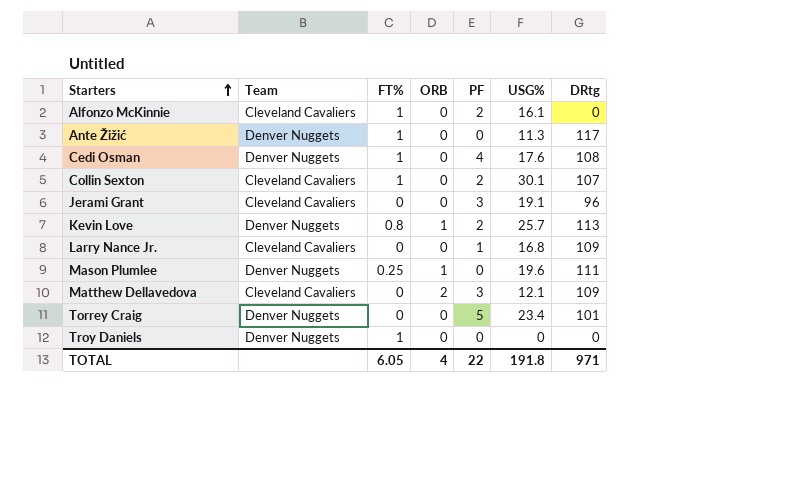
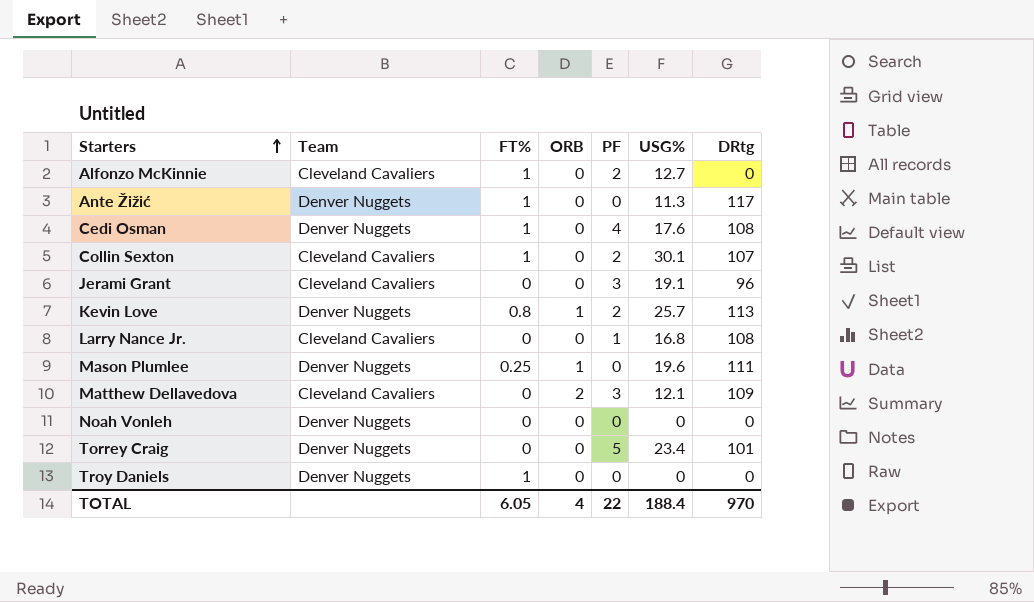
Alfonzo McKinnie | USG%: 16.1 -> 12.7
Larry Nance Jr. | DRtg: 109 -> 108
row Noah Vonleh: none -> Denver Nuggets | 0 | 0 | 0 | 0 | 0
TOTAL | USG%: 191.8 -> 188.4
TOTAL | DRtg: 971 -> 970

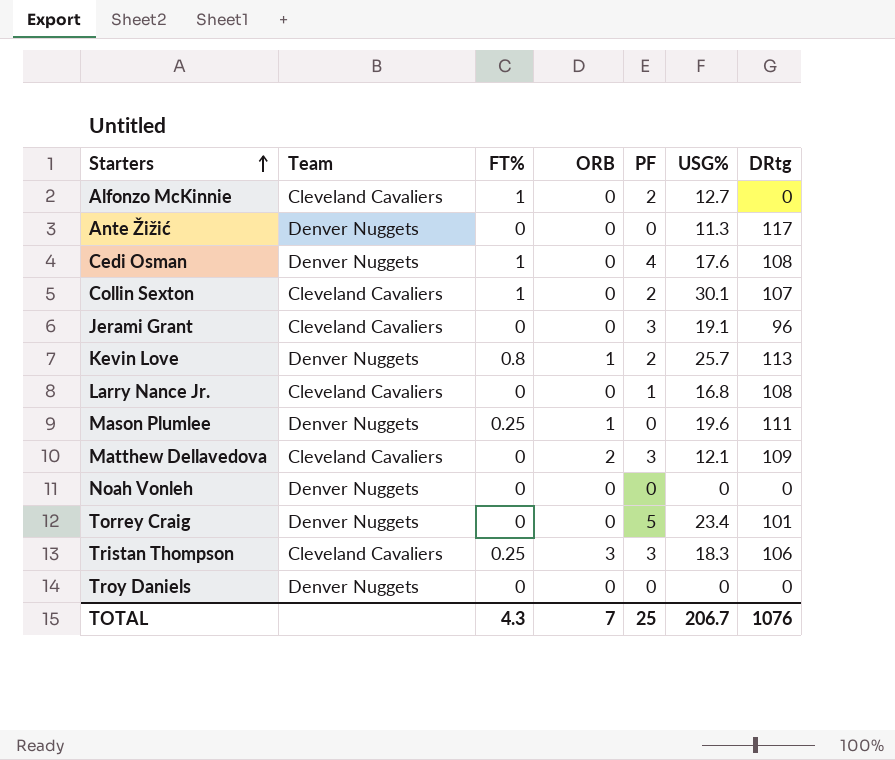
Ante Žižić | FT%: 1 -> 0
row Tristan Thompson: none -> Cleveland Cavaliers | 0.25 | 3 | 3 | 18.3 | 106
Troy Daniels | FT%: 1 -> 0
TOTAL | FT%: 6.05 -> 4.3
TOTAL | ORB: 4 -> 7
TOTAL | PF: 22 -> 25
TOTAL | USG%: 188.4 -> 206.7
TOTAL | DRtg: 970 -> 1076

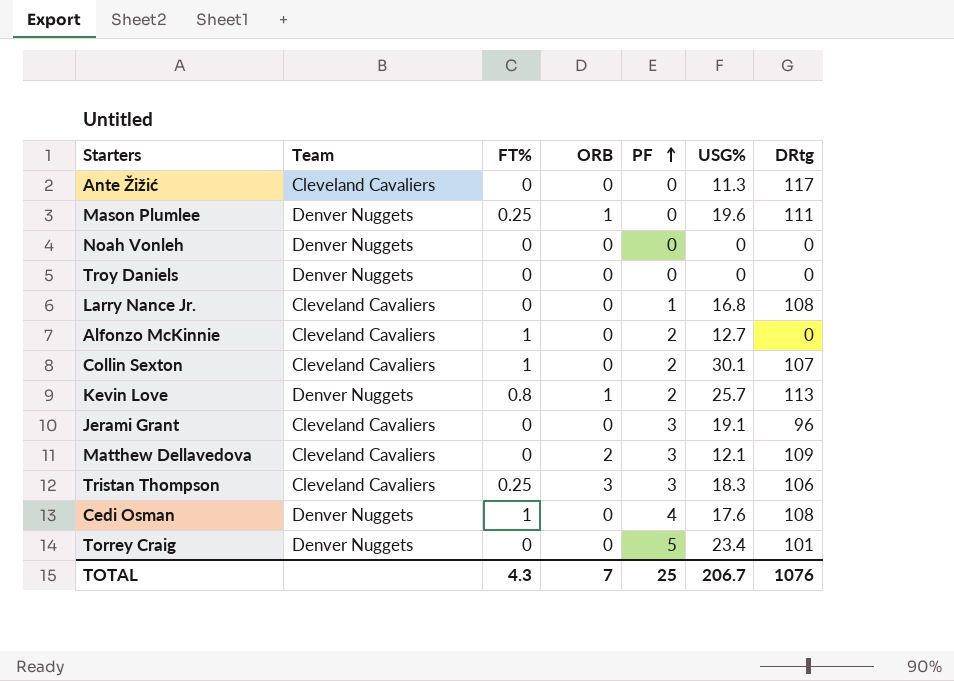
row order: Starters ascending -> PF ascending
Ante Žižić | Team: Denver Nuggets -> Cleveland Cavaliers

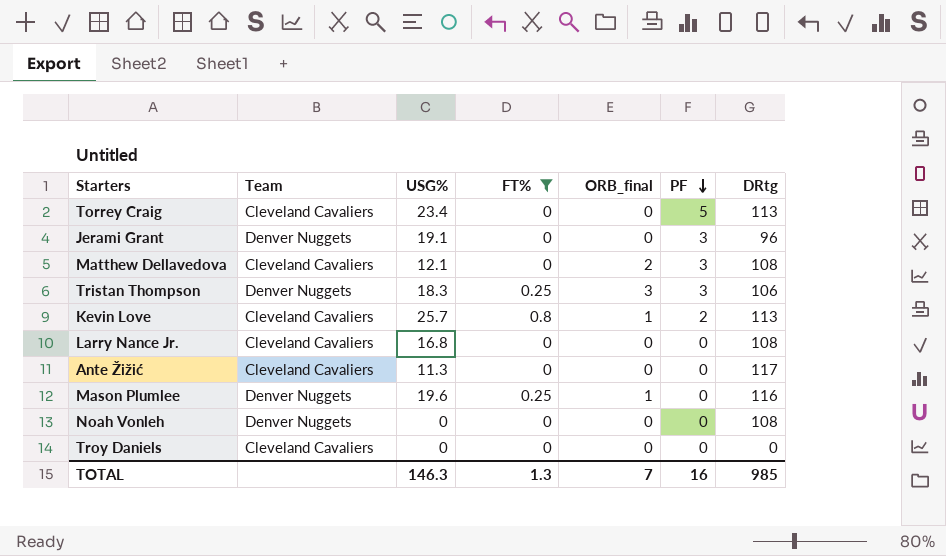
filter: none -> FT% != 1
row order: PF ascending -> PF descending
column USG% | position: 6 -> 3
column name: ORB -> ORB_final
Torrey Craig | Team: Denver Nuggets -> Cleveland Cavaliers
Torrey Craig | DRtg: 101 -> 113
Jerami Grant | Team: Cleveland Cavaliers -> Denver Nuggets
Matthew Dellavedova | DRtg: 109 -> 108
Tristan Thompson | Team: Cleveland Cavaliers -> Denver Nuggets
Kevin Love | Team: Denver Nuggets -> Cleveland Cavaliers
Larry Nance Jr. | PF: 1 -> 0
Mason Plumlee | DRtg: 111 -> 116
Noah Vonleh | DRtg: 0 -> 108
Troy Daniels | Team: Denver Nuggets -> Cleveland Cavaliers
TOTAL | USG%: 206.7 -> 146.3
TOTAL | FT%: 4.3 -> 1.3
TOTAL | PF: 25 -> 16
TOTAL | DRtg: 1076 -> 985

